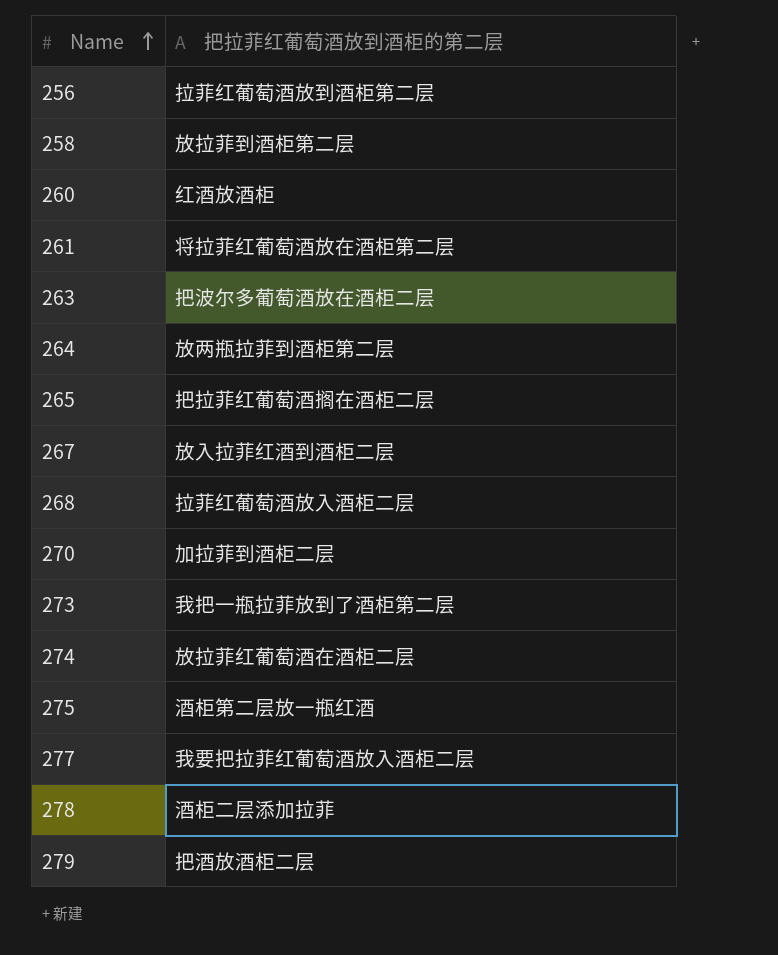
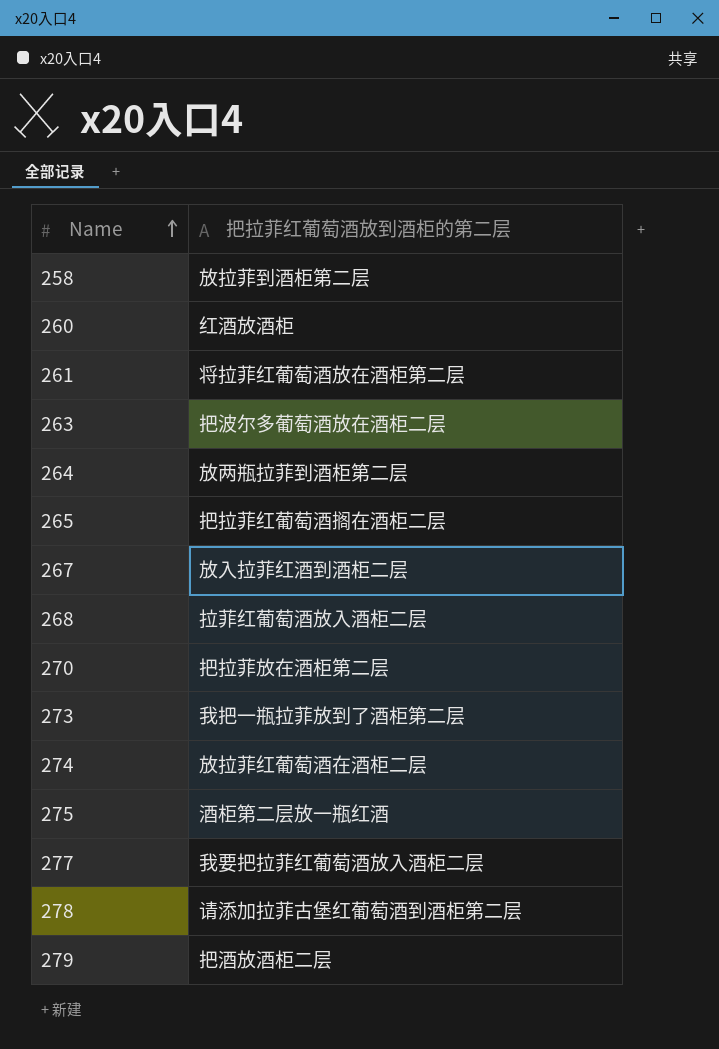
row 256: 拉菲红葡萄酒放到酒柜第二层 -> none
270 | 把拉菲红葡萄酒放到酒柜的第二层: 加拉菲到酒柜二层 -> 把拉菲放在酒柜第二层
278 | 把拉菲红葡萄酒放到酒柜的第二层: 酒柜二层添加拉菲 -> 请添加拉菲古堡红葡萄酒到酒柜第二层

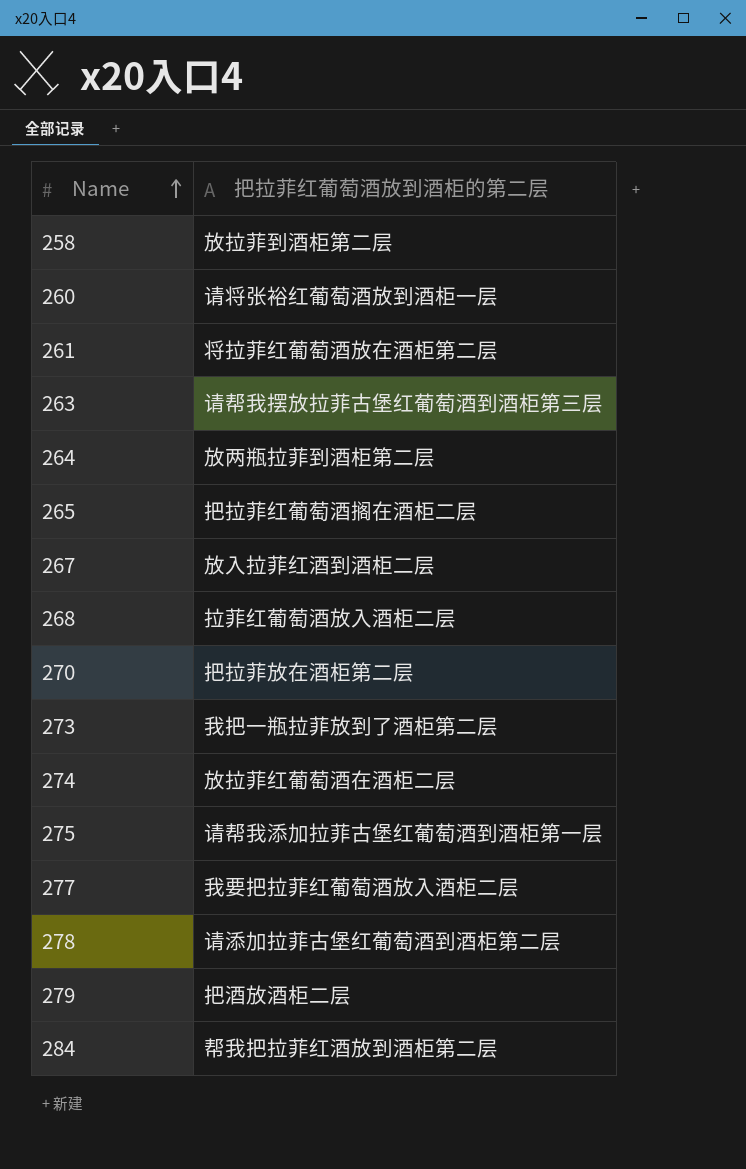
260 | 把拉菲红葡萄酒放到酒柜的第二层: 红酒放酒柜 -> 请将张裕红葡萄酒放到酒柜一层
263 | 把拉菲红葡萄酒放到酒柜的第二层: 把波尔多葡萄酒放在酒柜二层 -> 请帮我摆放拉菲古堡红葡萄酒到酒柜第三层
275 | 把拉菲红葡萄酒放到酒柜的第二层: 酒柜第二层放一瓶红酒 -> 请帮我添加拉菲古堡红葡萄酒到酒柜第一层
row 284: none -> 帮我把拉菲红酒放到酒柜第二层

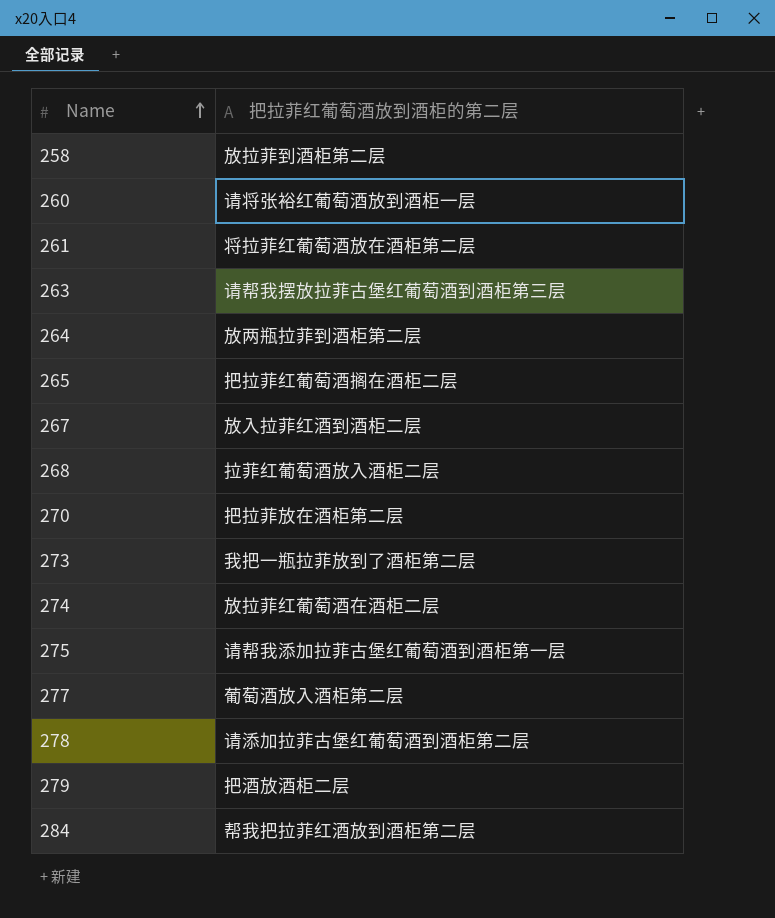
277 | 把拉菲红葡萄酒放到酒柜的第二层: 我要把拉菲红葡萄酒放入酒柜二层 -> 葡萄酒放入酒柜第二层

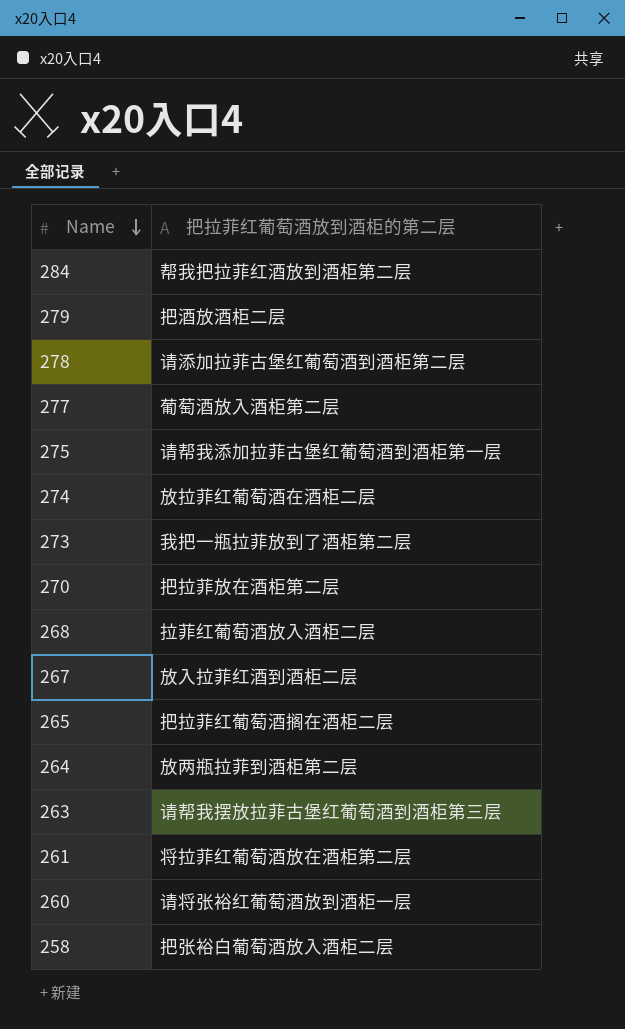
row order: Name ascending -> Name descending
258 | 把拉菲红葡萄酒放到酒柜的第二层: 放拉菲到酒柜第二层 -> 把张裕白葡萄酒放入酒柜二层

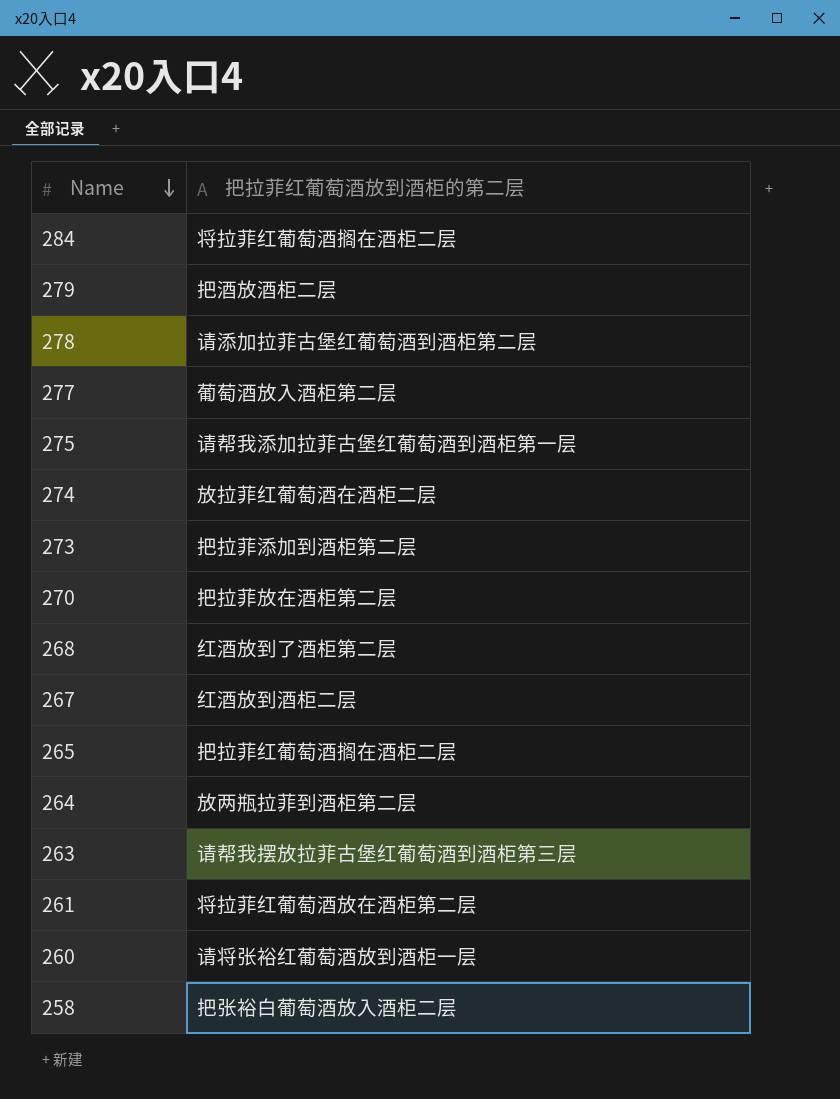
284 | 把拉菲红葡萄酒放到酒柜的第二层: 帮我把拉菲红酒放到酒柜第二层 -> 将拉菲红葡萄酒搁在酒柜二层
273 | 把拉菲红葡萄酒放到酒柜的第二层: 我把一瓶拉菲放到了酒柜第二层 -> 把拉菲添加到酒柜第二层
268 | 把拉菲红葡萄酒放到酒柜的第二层: 拉菲红葡萄酒放入酒柜二层 -> 红酒放到了酒柜第二层
267 | 把拉菲红葡萄酒放到酒柜的第二层: 放入拉菲红酒到酒柜二层 -> 红酒放到酒柜二层

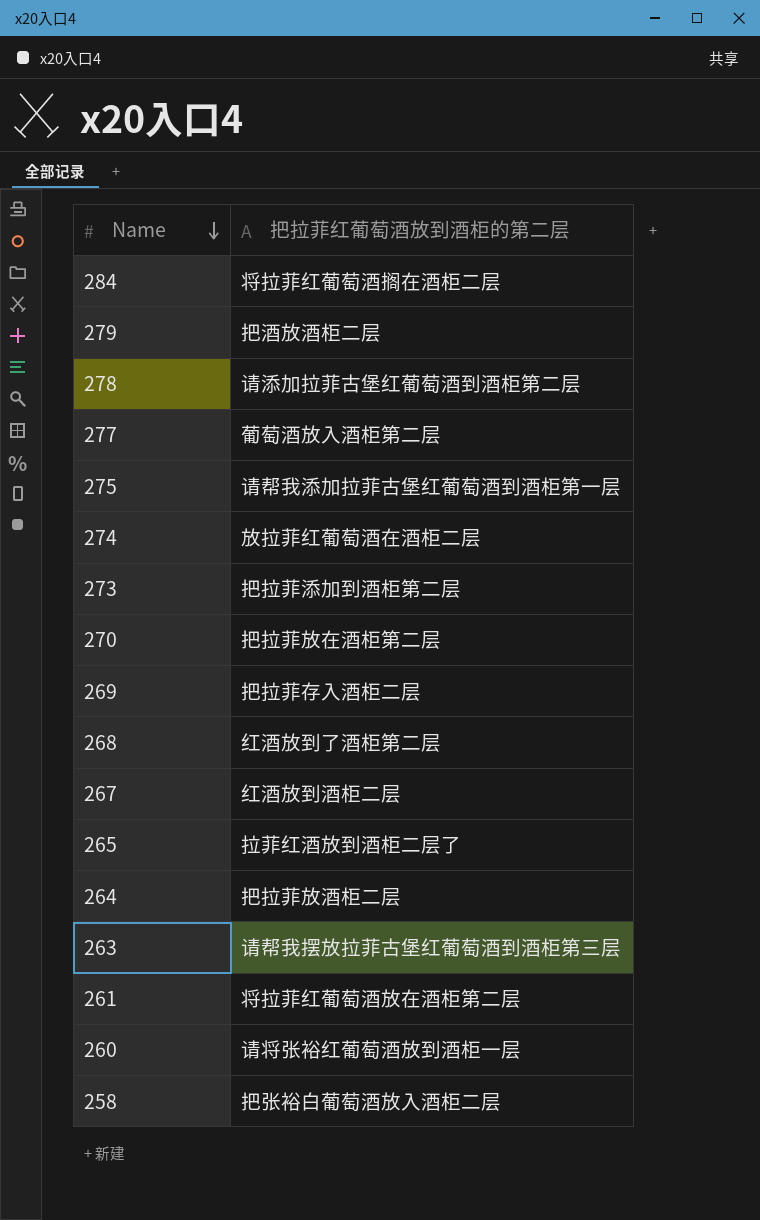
row 269: none -> 把拉菲存入酒柜二层
265 | 把拉菲红葡萄酒放到酒柜的第二层: 把拉菲红葡萄酒搁在酒柜二层 -> 拉菲红酒放到酒柜二层了
264 | 把拉菲红葡萄酒放到酒柜的第二层: 放两瓶拉菲到酒柜第二层 -> 把拉菲放酒柜二层

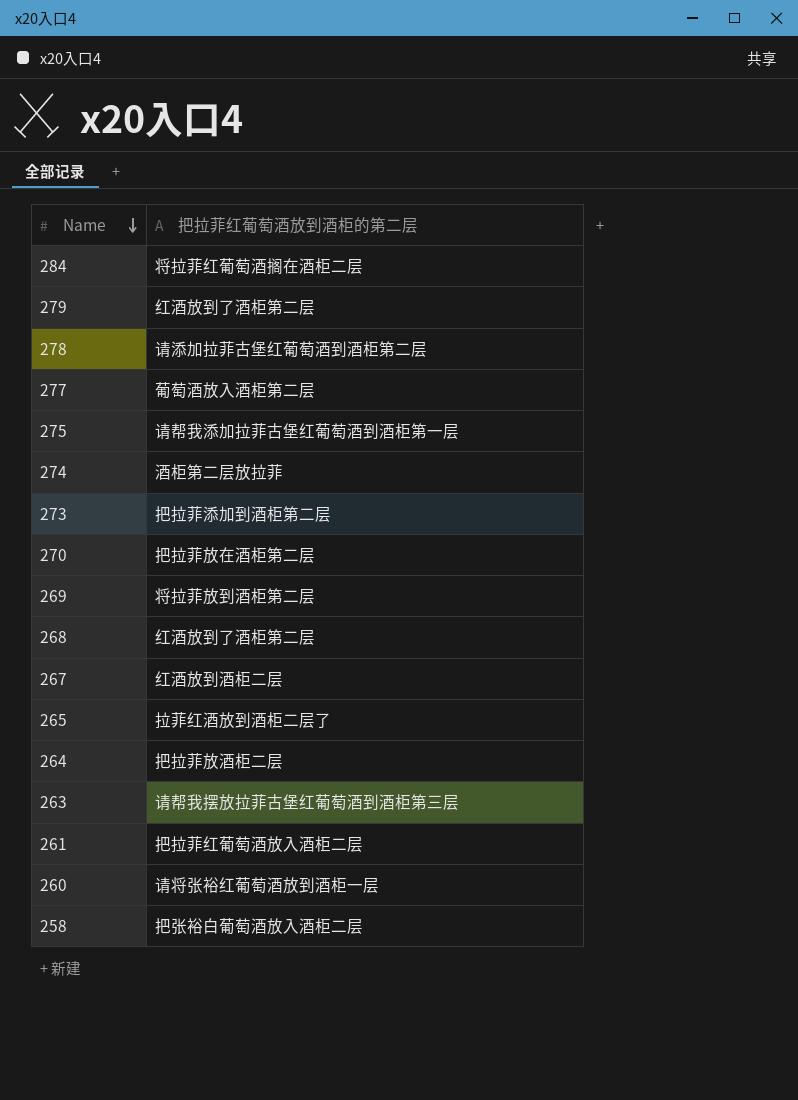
279 | 把拉菲红葡萄酒放到酒柜的第二层: 把酒放酒柜二层 -> 红酒放到了酒柜第二层
274 | 把拉菲红葡萄酒放到酒柜的第二层: 放拉菲红葡萄酒在酒柜二层 -> 酒柜第二层放拉菲
269 | 把拉菲红葡萄酒放到酒柜的第二层: 把拉菲存入酒柜二层 -> 将拉菲放到酒柜第二层
261 | 把拉菲红葡萄酒放到酒柜的第二层: 将拉菲红葡萄酒放在酒柜第二层 -> 把拉菲红葡萄酒放入酒柜二层

